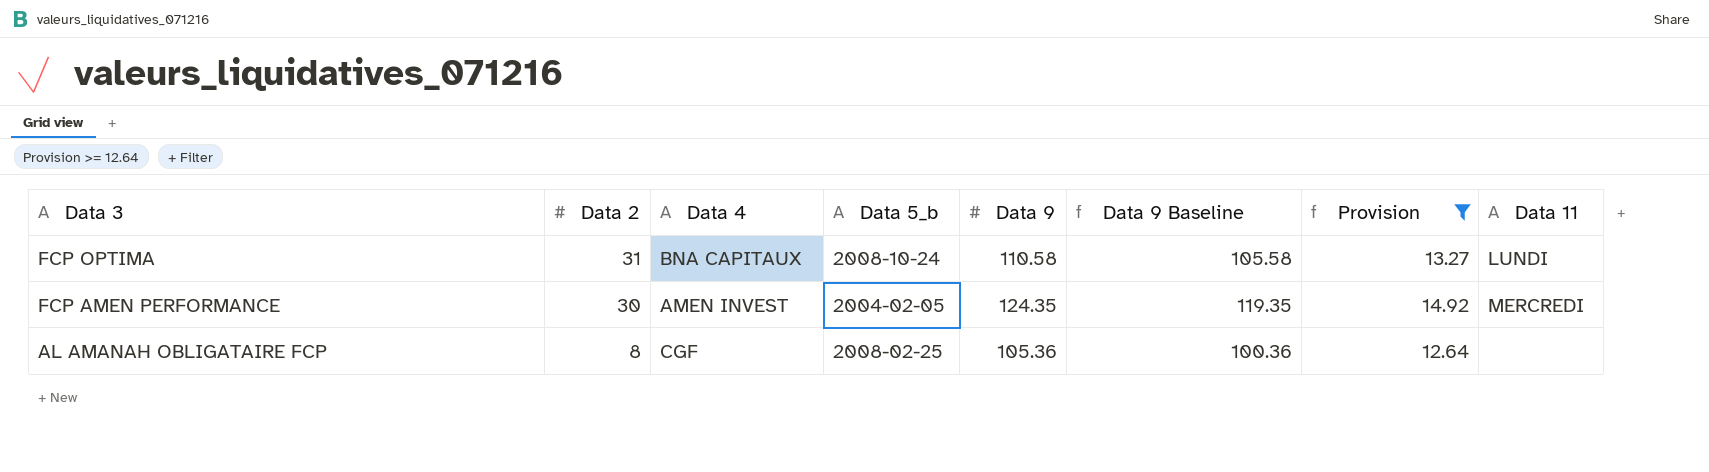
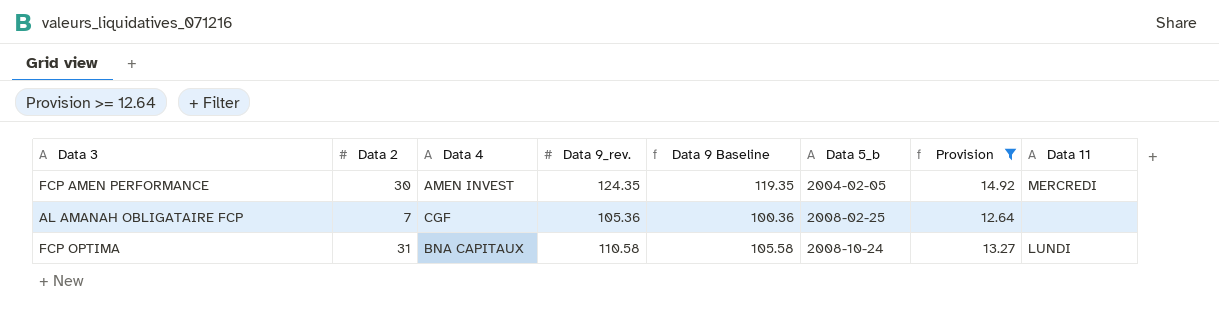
row order: Data 3 descending -> Data 5_b ascending
column name: Data 9 -> Data 9_rev.
column Data 5_b | position: 4 -> 6
AL AMANAH OBLIGATAIRE FCP | Data 2: 8 -> 7

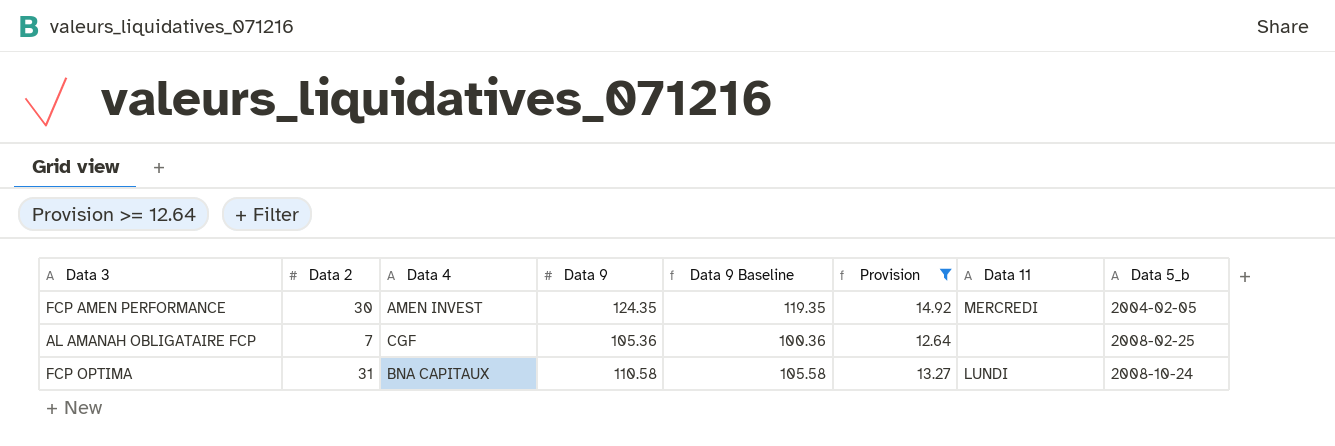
column name: Data 9_rev. -> Data 9
column Data 5_b | position: 6 -> 8

